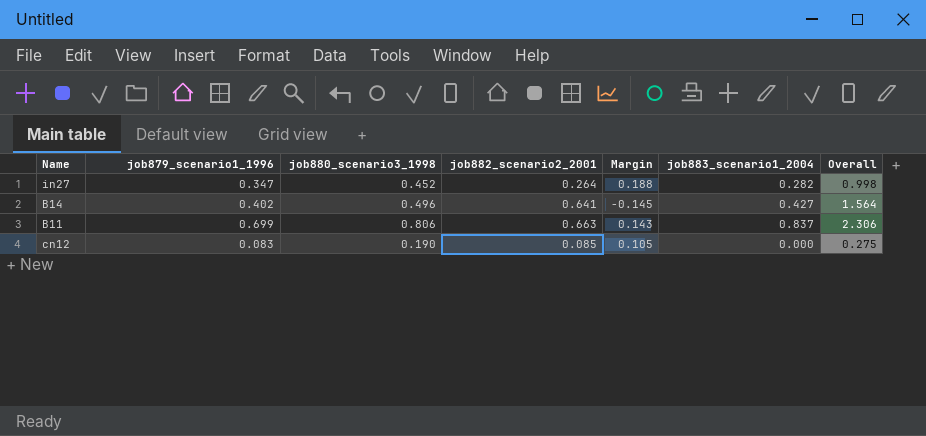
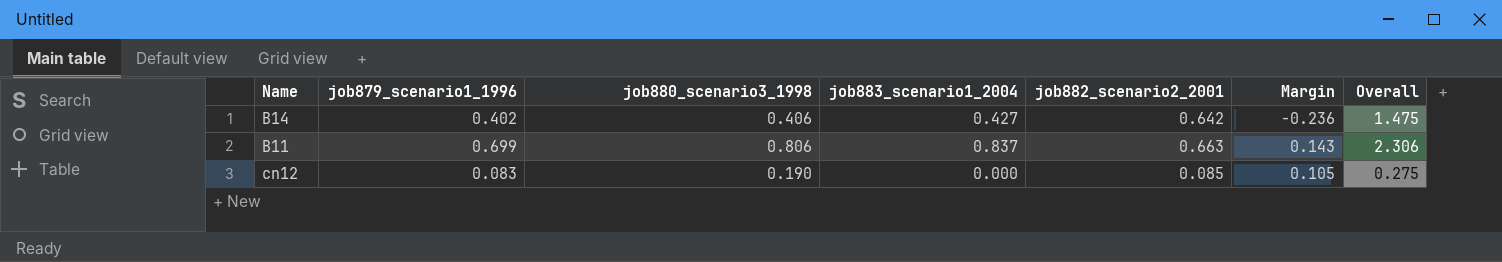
column job883_scenario1_2004 | position: 6 -> 4
row in27: 0.347 | 0.452 | 0.264 | 0.188 | 0.282 | 0.998 -> none
B14 | job880_scenario3_1998: 0.496 -> 0.406
B14 | job882_scenario2_2001: 0.641 -> 0.642
B14 | Margin: -0.145 -> -0.236
B14 | Overall: 1.564 -> 1.475

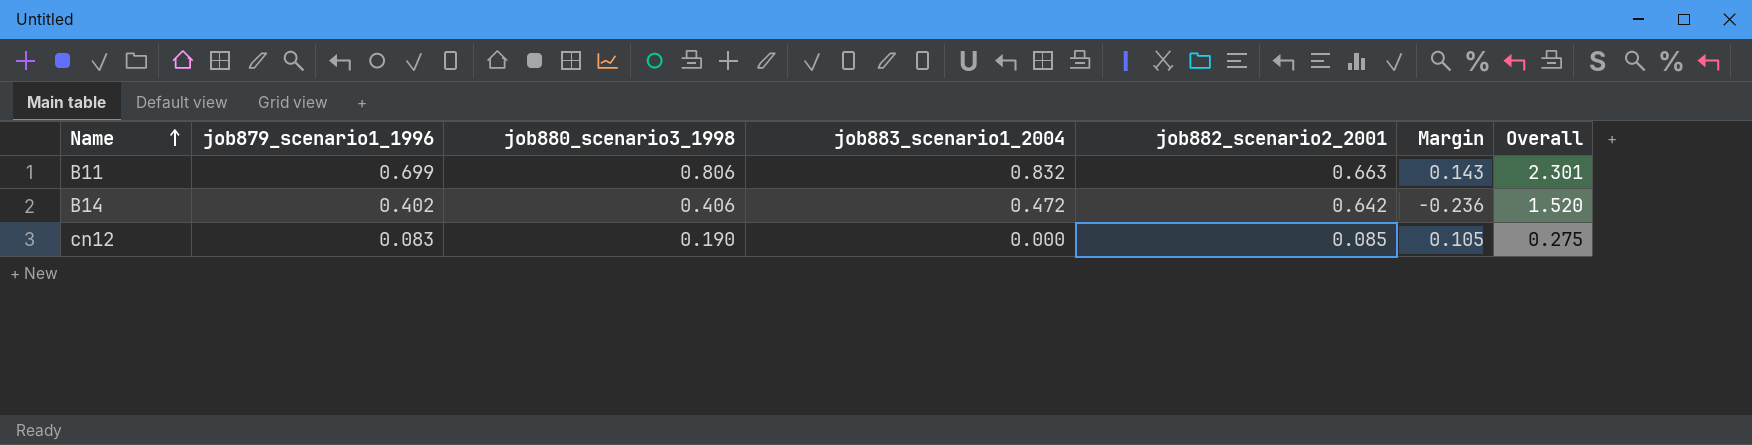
row order: none -> Name ascending
B11 | job883_scenario1_2004: 0.837 -> 0.832
B11 | Overall: 2.306 -> 2.301
B14 | job883_scenario1_2004: 0.427 -> 0.472
B14 | Overall: 1.475 -> 1.520

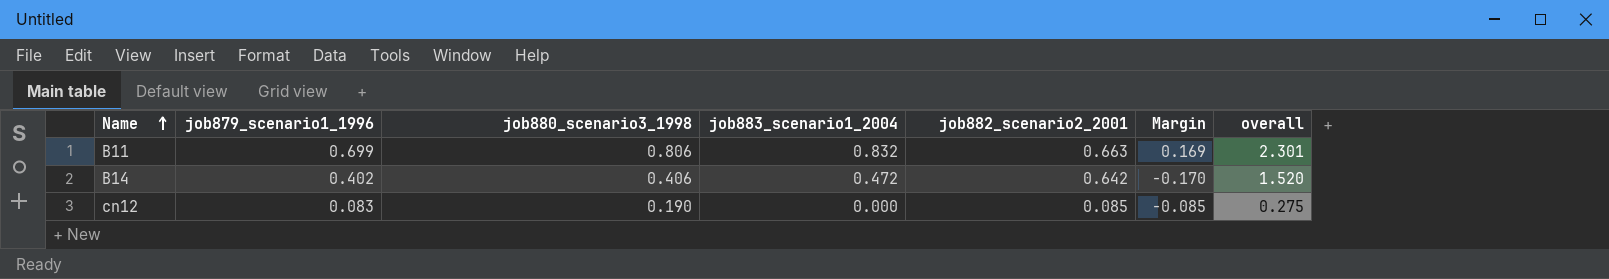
column Margin | formula: [job880_scenario3_1998] - [job882_scenario2_2001] -> [job883_scenario1_2004] - [job882_scenario2_2001]
column name: Overall -> overall

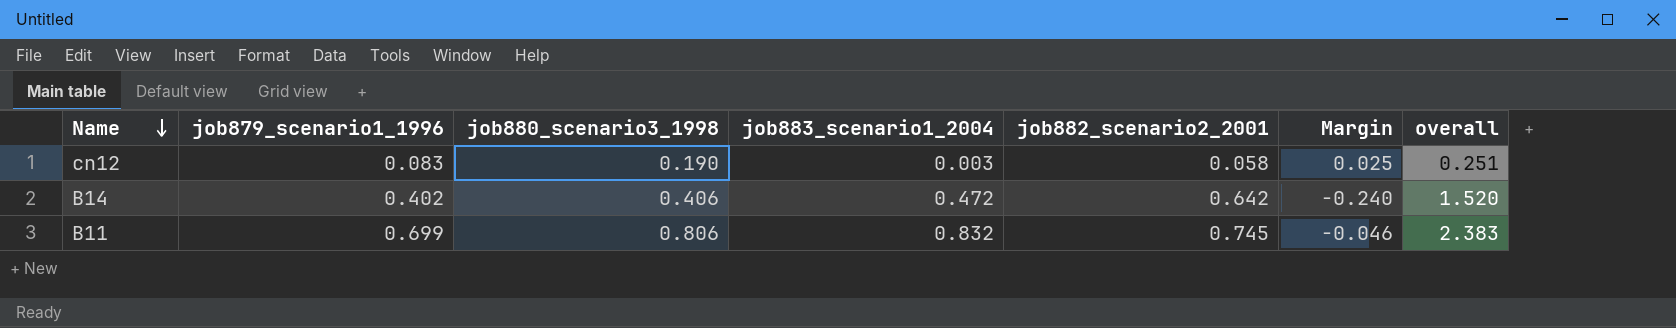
row order: Name ascending -> Name descending
column Margin | formula: [job883_scenario1_2004] - [job882_scenario2_2001] -> [job879_scenario1_1996] - [job882_scenario2_2001]
cn12 | job883_scenario1_2004: 0.000 -> 0.003
cn12 | job882_scenario2_2001: 0.085 -> 0.058
cn12 | overall: 0.275 -> 0.251
B11 | job882_scenario2_2001: 0.663 -> 0.745
B11 | overall: 2.301 -> 2.383

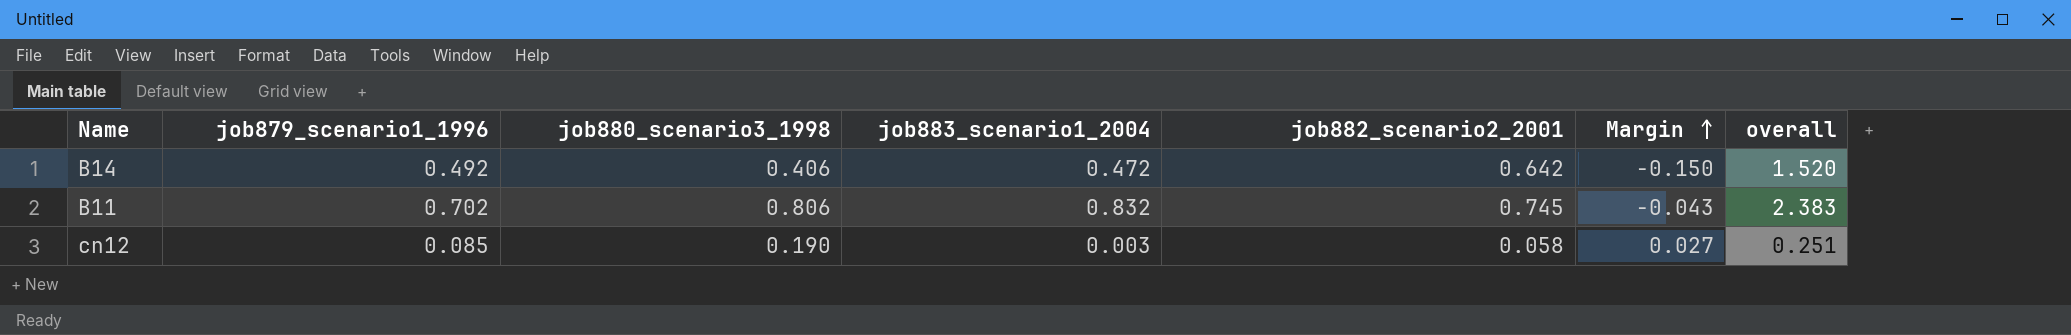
row order: Name descending -> Margin ascending
B14 | job879_scenario1_1996: 0.402 -> 0.492
B14 | Margin: -0.240 -> -0.150
B11 | job879_scenario1_1996: 0.699 -> 0.702
B11 | Margin: -0.046 -> -0.043
cn12 | job879_scenario1_1996: 0.083 -> 0.085
cn12 | Margin: 0.025 -> 0.027

